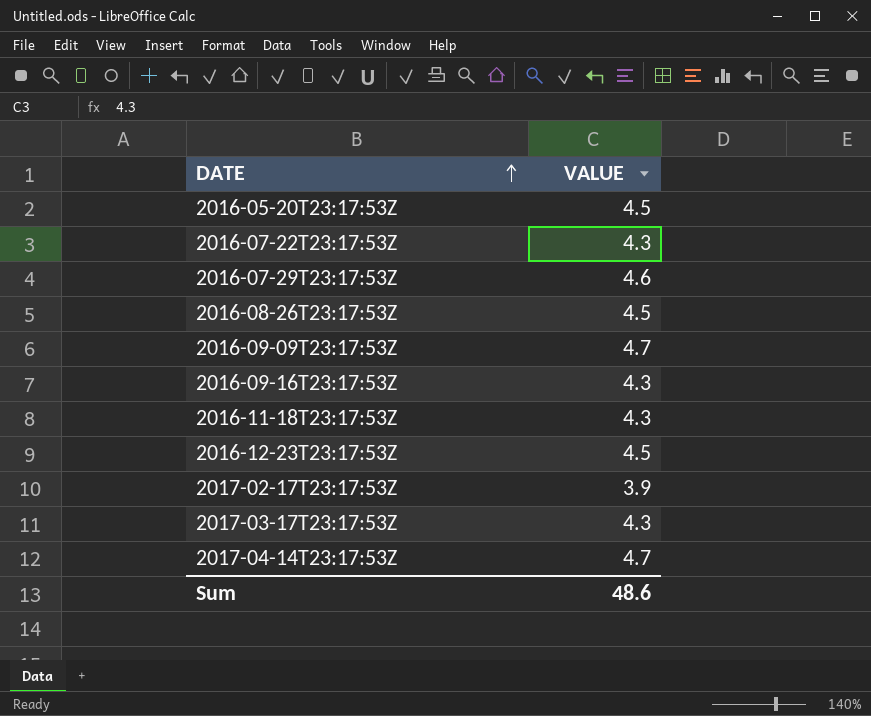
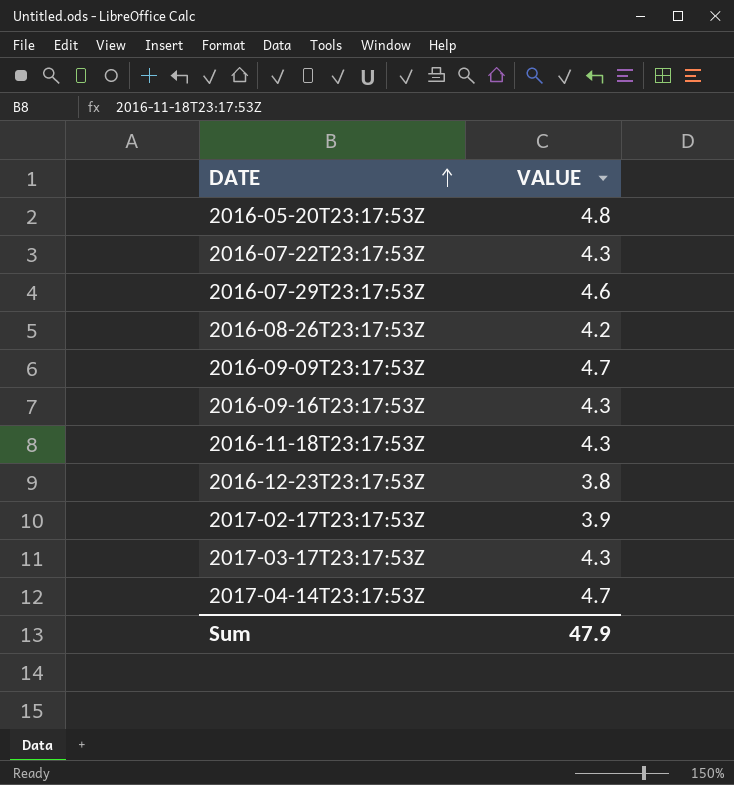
2016-05-20T23:17:53Z | VALUE: 4.5 -> 4.8
2016-08-26T23:17:53Z | VALUE: 4.5 -> 4.2
2016-12-23T23:17:53Z | VALUE: 4.5 -> 3.8
Sum | VALUE: 48.6 -> 47.9

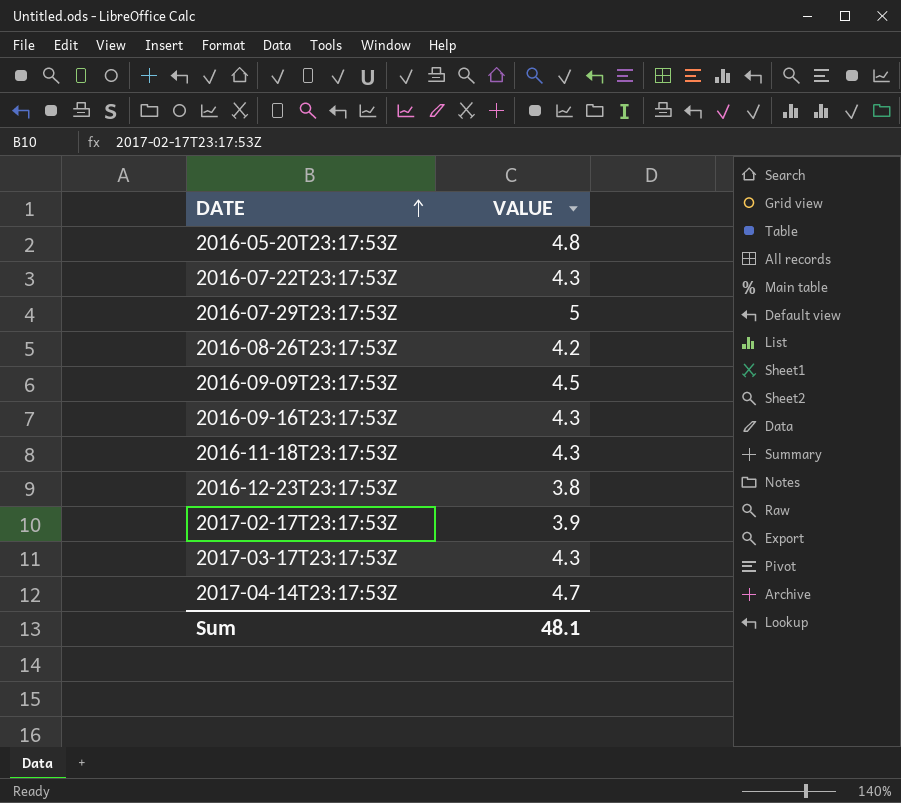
2016-07-29T23:17:53Z | VALUE: 4.6 -> 5
2016-09-09T23:17:53Z | VALUE: 4.7 -> 4.5
Sum | VALUE: 47.9 -> 48.1

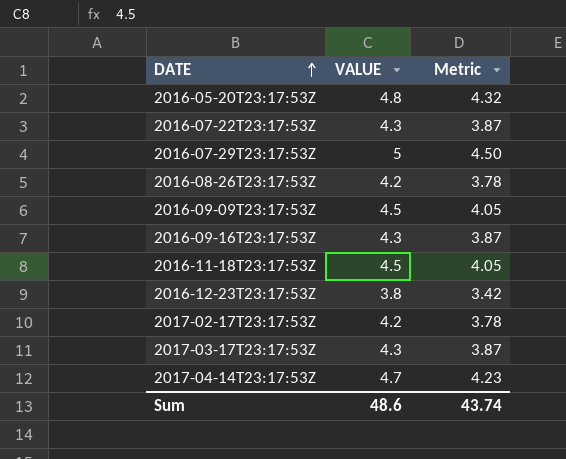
column Metric | formula: none -> [VALUE] * 0.9
2016-11-18T23:17:53Z | VALUE: 4.3 -> 4.5
2017-02-17T23:17:53Z | VALUE: 3.9 -> 4.2
Sum | VALUE: 48.1 -> 48.6

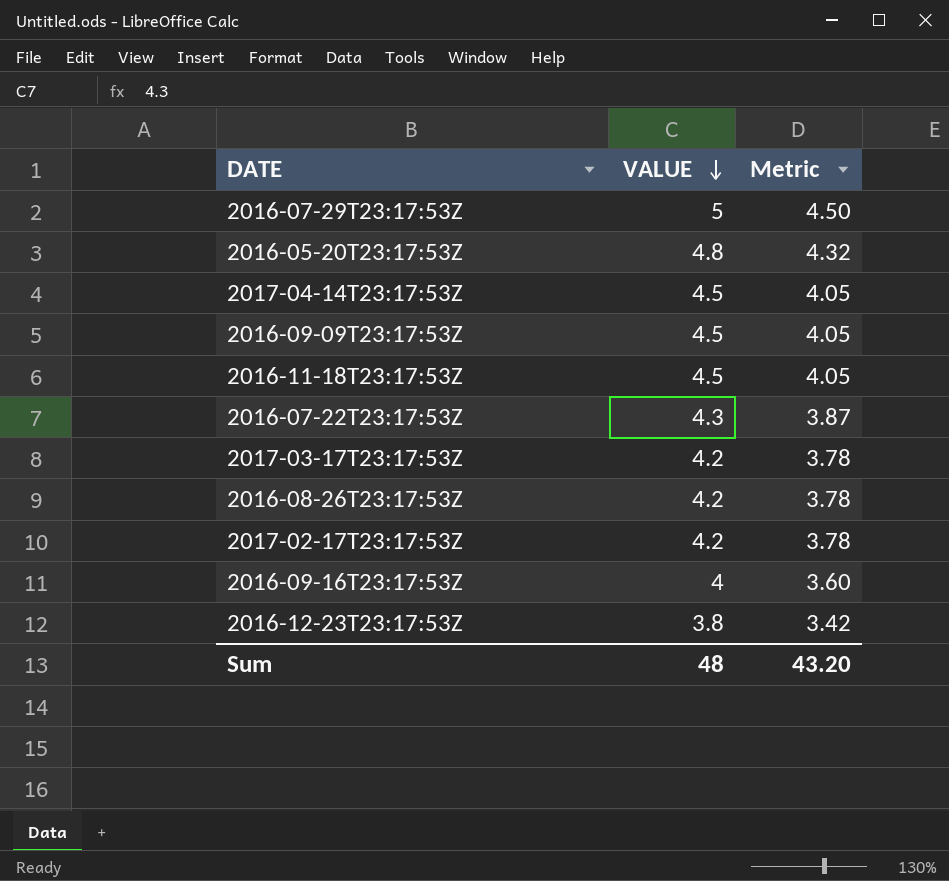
row order: DATE ascending -> VALUE descending
2017-04-14T23:17:53Z | VALUE: 4.7 -> 4.5
2017-04-14T23:17:53Z | Metric: 4.23 -> 4.05
2017-03-17T23:17:53Z | VALUE: 4.3 -> 4.2
2017-03-17T23:17:53Z | Metric: 3.87 -> 3.78
2016-09-16T23:17:53Z | VALUE: 4.3 -> 4
2016-09-16T23:17:53Z | Metric: 3.87 -> 3.60
Sum | VALUE: 48.6 -> 48
Sum | Metric: 43.74 -> 43.20

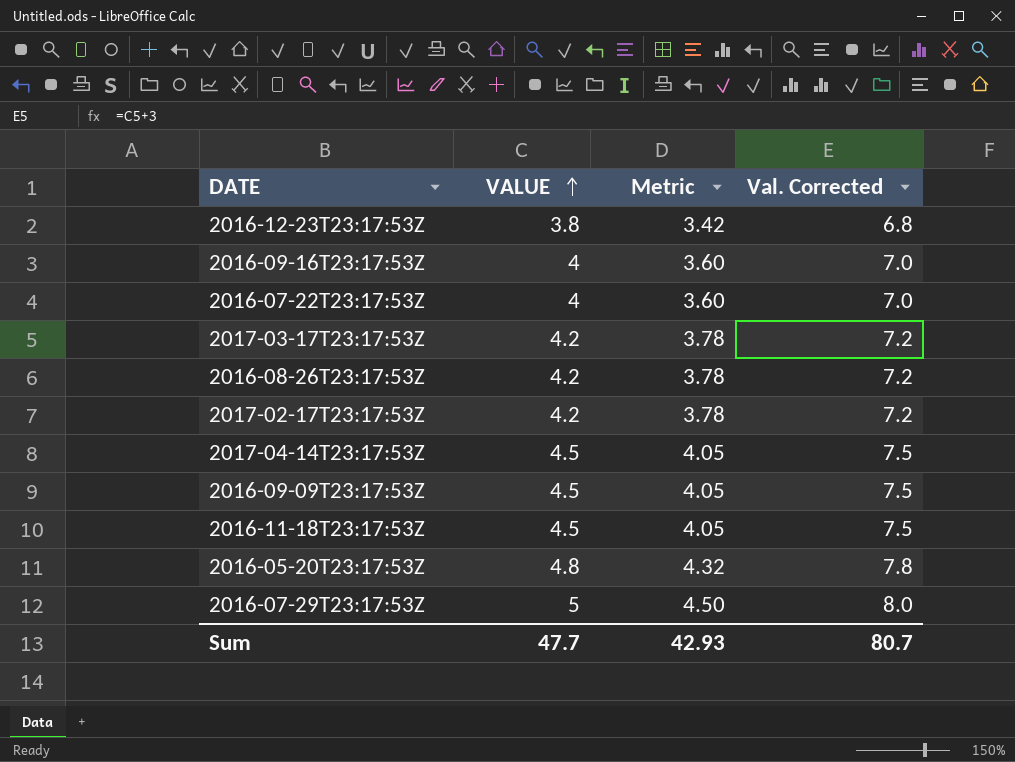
row order: VALUE descending -> VALUE ascending
column Val. Corrected | formula: none -> [VALUE] + 3
2016-07-22T23:17:53Z | VALUE: 4.3 -> 4
2016-07-22T23:17:53Z | Metric: 3.87 -> 3.60
Sum | VALUE: 48 -> 47.7
Sum | Metric: 43.20 -> 42.93

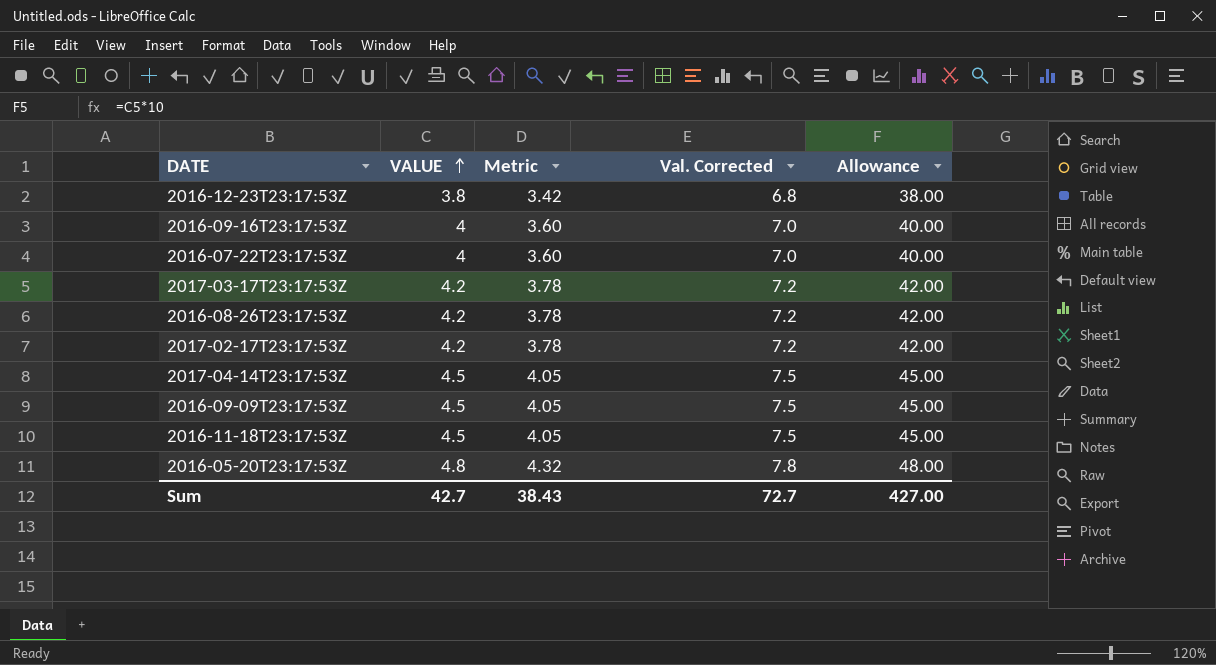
column Allowance | formula: none -> [VALUE] * 10
row 2016-07-29T23:17:53Z: 5 | 4.50 | 8.0 -> none
Sum | VALUE: 47.7 -> 42.7
Sum | Metric: 42.93 -> 38.43
Sum | Val. Corrected: 80.7 -> 72.7

